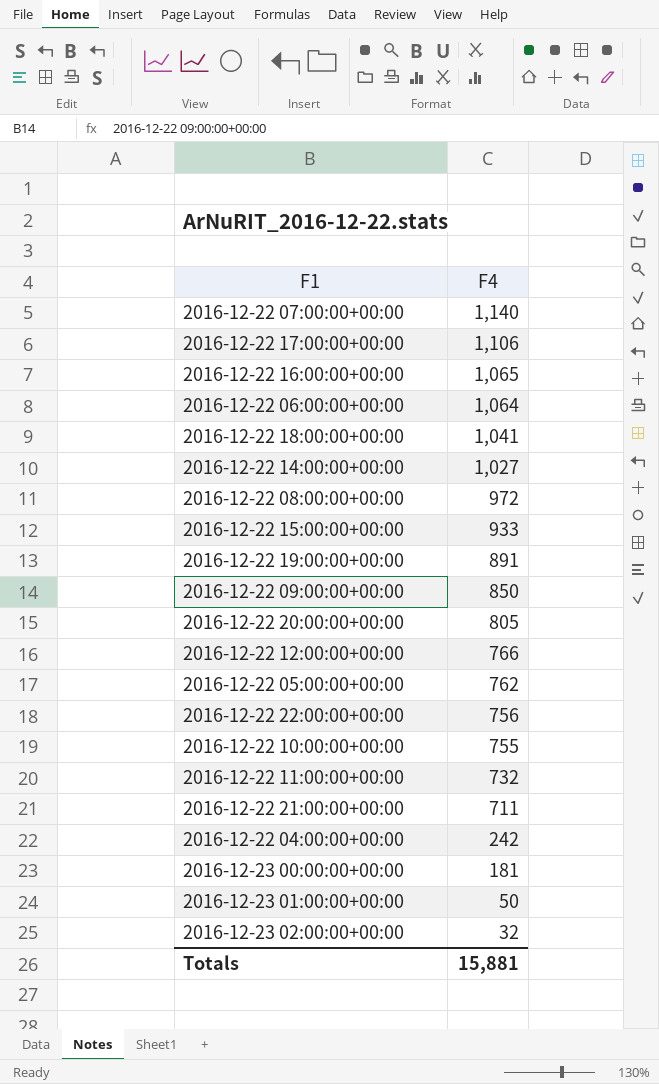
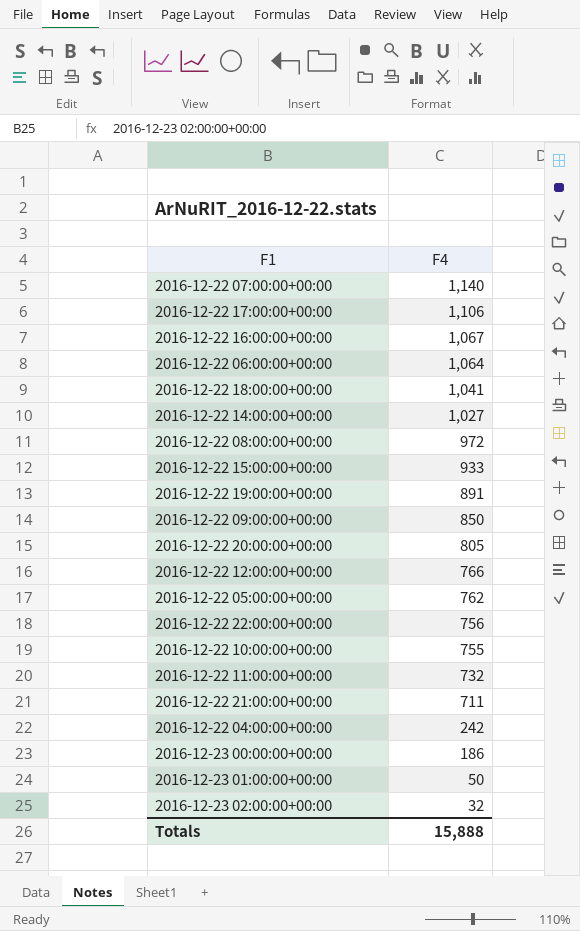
2016-12-22 16:00:00+00:00 | F4: 1,065 -> 1,067
2016-12-23 00:00:00+00:00 | F4: 181 -> 186
Totals | F4: 15,881 -> 15,888

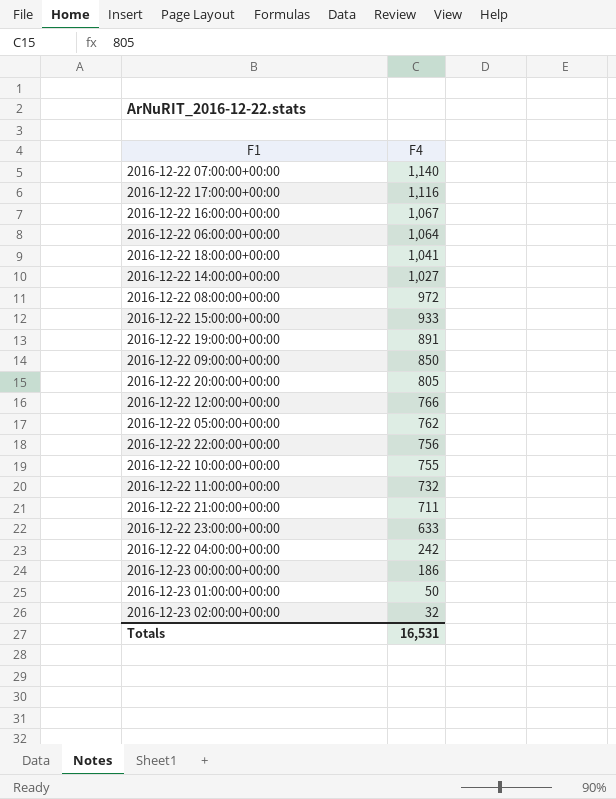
2016-12-22 17:00:00+00:00 | F4: 1,106 -> 1,116
row 2016-12-22 23:00:00+00:00: none -> 633
Totals | F4: 15,888 -> 16,531

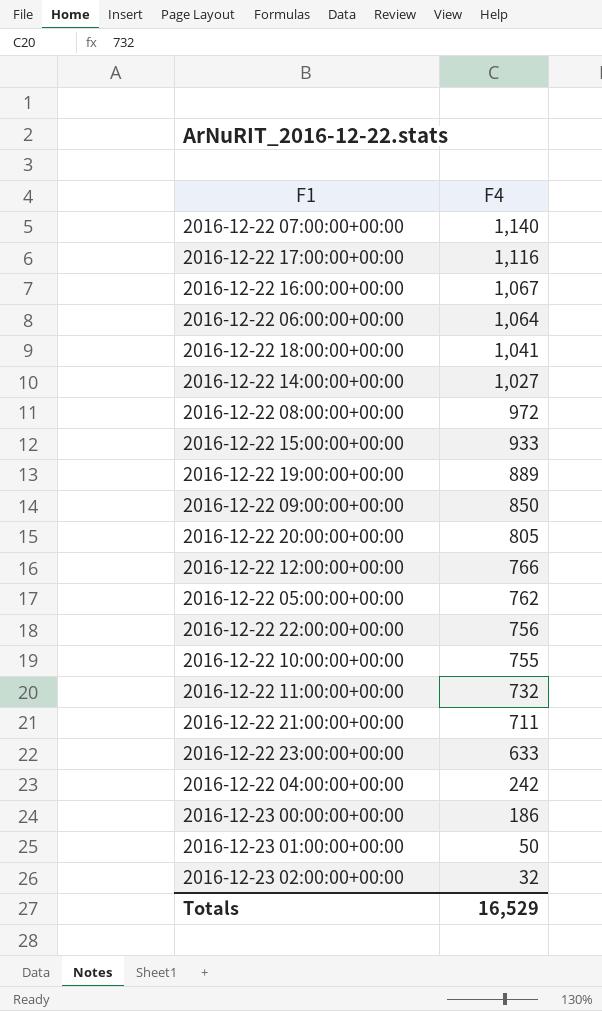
2016-12-22 19:00:00+00:00 | F4: 891 -> 889
Totals | F4: 16,531 -> 16,529

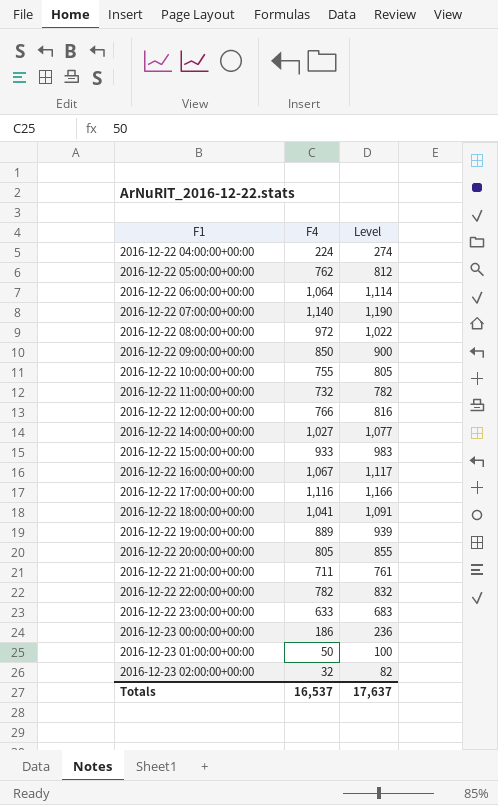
row order: F4 descending -> F1 ascending
column Level | formula: none -> [F4] + 50
2016-12-22 04:00:00+00:00 | F4: 242 -> 224
2016-12-22 22:00:00+00:00 | F4: 756 -> 782
Totals | F4: 16,529 -> 16,537

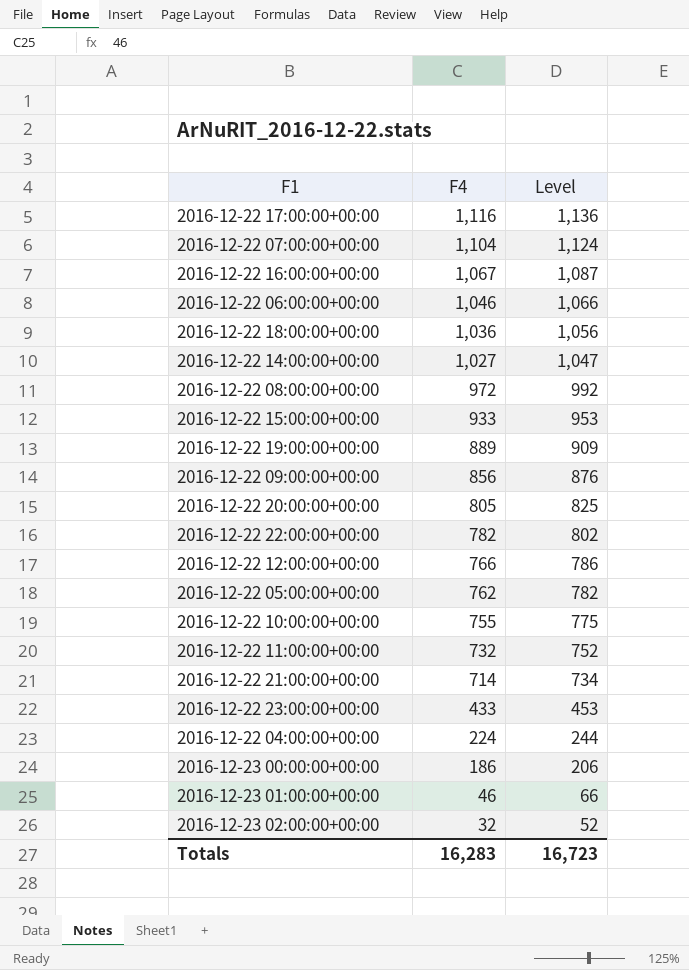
row order: F1 ascending -> F4 descending
column Level | formula: [F4] + 50 -> [F4] + 20
2016-12-22 07:00:00+00:00 | F4: 1,140 -> 1,104
2016-12-22 06:00:00+00:00 | F4: 1,064 -> 1,046
2016-12-22 18:00:00+00:00 | F4: 1,041 -> 1,036
2016-12-22 09:00:00+00:00 | F4: 850 -> 856
2016-12-22 21:00:00+00:00 | F4: 711 -> 714
2016-12-22 23:00:00+00:00 | F4: 633 -> 433
2016-12-23 01:00:00+00:00 | F4: 50 -> 46
Totals | F4: 16,537 -> 16,283
Totals | Level: 17,637 -> 16,723

